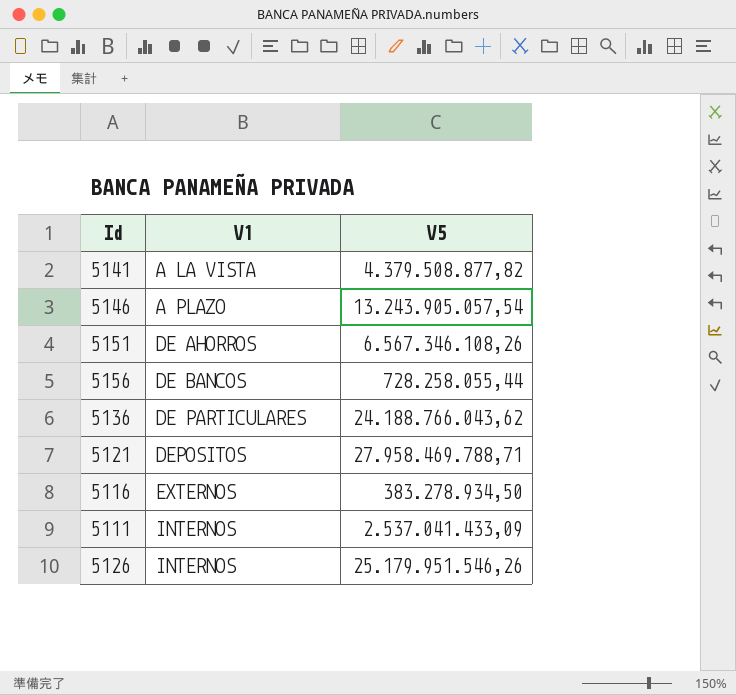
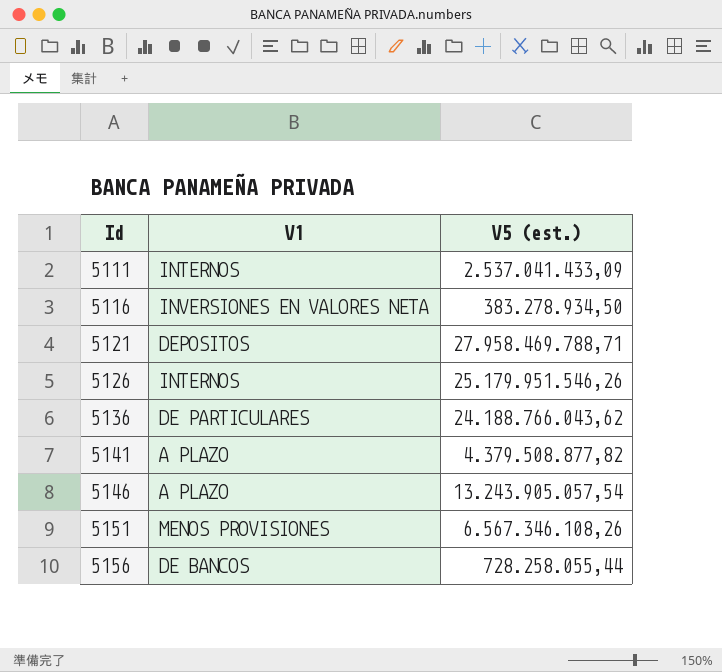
row order: V1 ascending -> Id ascending
column name: V5 -> V5 (est.)
5116 | V1: EXTERNOS -> INVERSIONES EN VALORES NETA
5141 | V1: A LA VISTA -> A PLAZO
5151 | V1: DE AHORROS -> MENOS PROVISIONES

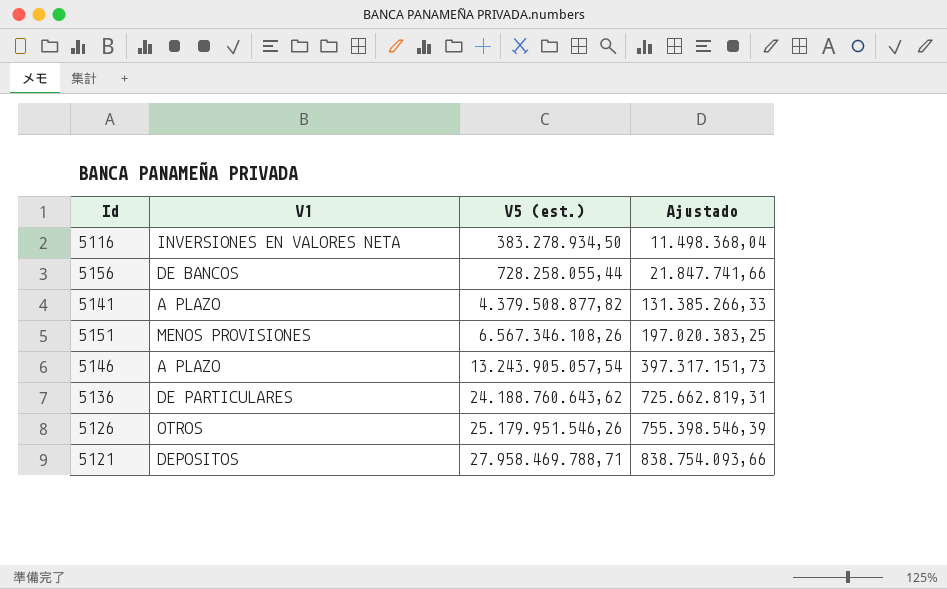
row order: Id ascending -> V5 (est.) ascending
column Ajustado | formula: none -> [V5 (est.)] * 0,03
row 5111: INTERNOS | 2.537.041.433,09 -> none
5136 | V5 (est.): 24.188.766.043,62 -> 24.188.760.643,62
5126 | V1: INTERNOS -> OTROS

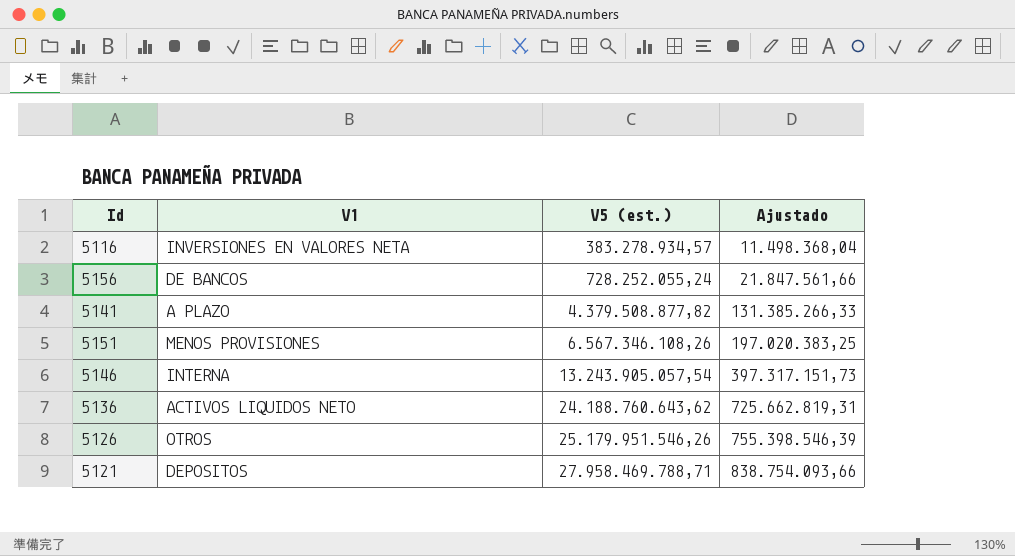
5116 | V5 (est.): 383.278.934,50 -> 383.278.934,57
5156 | V5 (est.): 728.258.055,44 -> 728.252.055,24
5156 | Ajustado: 21.847.741,66 -> 21.847.561,66
5146 | V1: A PLAZO -> INTERNA
5136 | V1: DE PARTICULARES -> ACTIVOS LIQUIDOS NETO

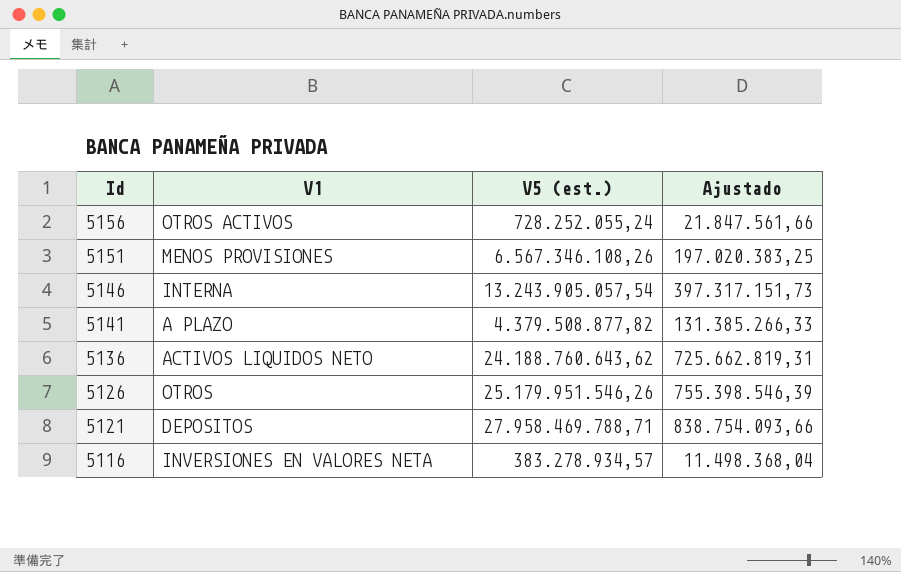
row order: V5 (est.) ascending -> Id descending
5156 | V1: DE BANCOS -> OTROS ACTIVOS

